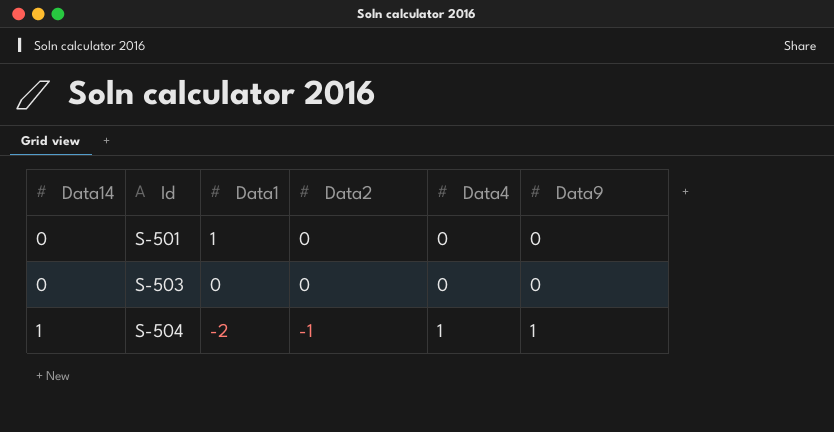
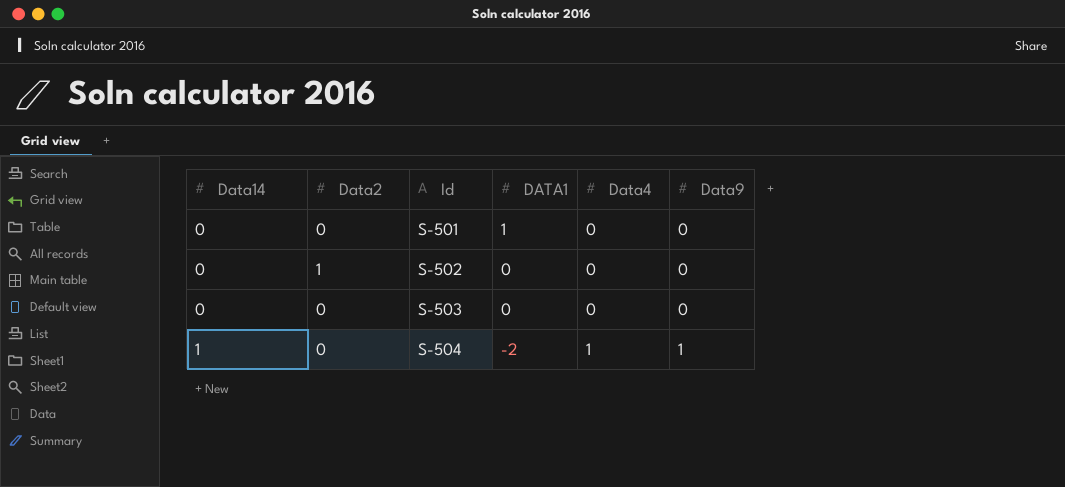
column Data2 | position: 4 -> 2
column name: Data1 -> DATA1
row S-502: none -> 0 | 1 | 0 | 0 | 0
S-504 | Data2: -1 -> 0

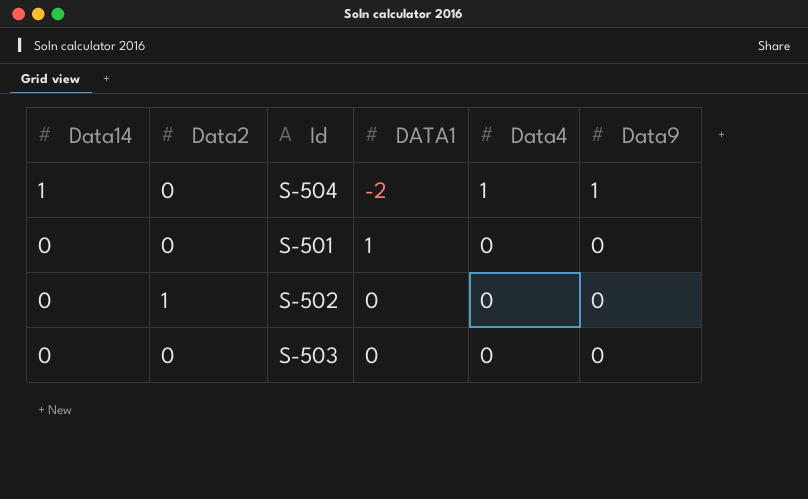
row order: Data14 ascending -> Data14 descending

